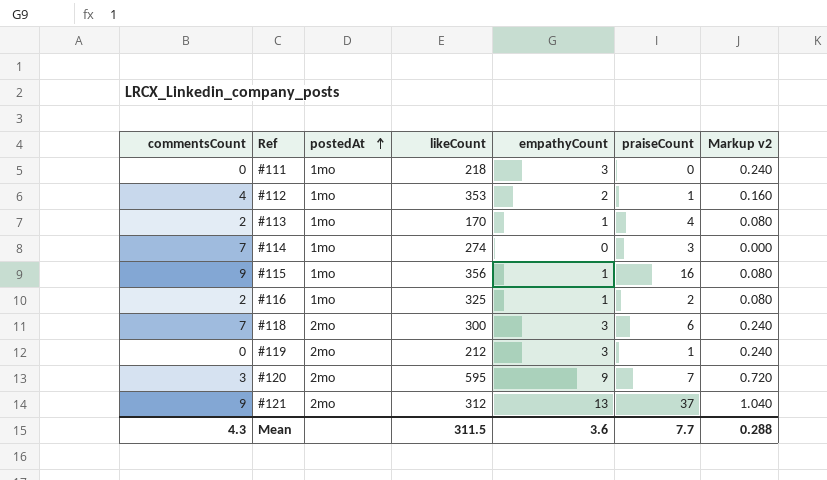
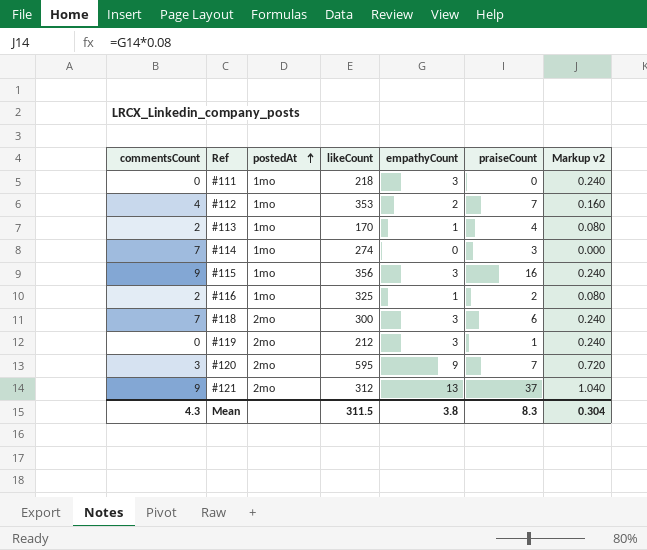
#112 | praiseCount: 1 -> 7
#115 | empathyCount: 1 -> 3
#115 | Markup v2: 0.080 -> 0.240
Mean | empathyCount: 3.6 -> 3.8
Mean | praiseCount: 7.7 -> 8.3
Mean | Markup v2: 0.288 -> 0.304

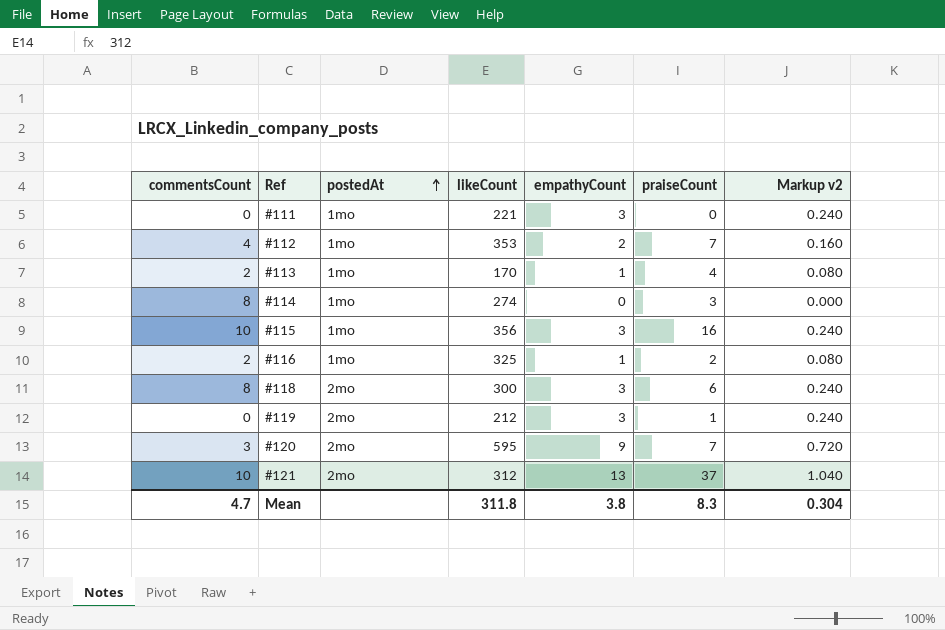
#111 | likeCount: 218 -> 221
#114 | commentsCount: 7 -> 8
#115 | commentsCount: 9 -> 10
#118 | commentsCount: 7 -> 8
#121 | commentsCount: 9 -> 10
Mean | commentsCount: 4.3 -> 4.7
Mean | likeCount: 311.5 -> 311.8

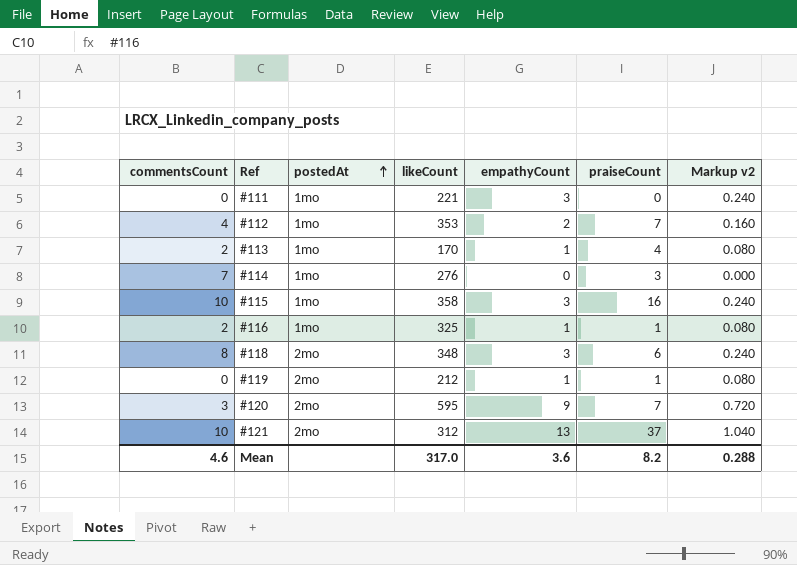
#114 | commentsCount: 8 -> 7
#114 | likeCount: 274 -> 276
#115 | likeCount: 356 -> 358
#116 | praiseCount: 2 -> 1
#118 | likeCount: 300 -> 348
#119 | empathyCount: 3 -> 1
#119 | Markup v2: 0.240 -> 0.080
Mean | commentsCount: 4.7 -> 4.6
Mean | likeCount: 311.8 -> 317.0
Mean | empathyCount: 3.8 -> 3.6
Mean | praiseCount: 8.3 -> 8.2
Mean | Markup v2: 0.304 -> 0.288

